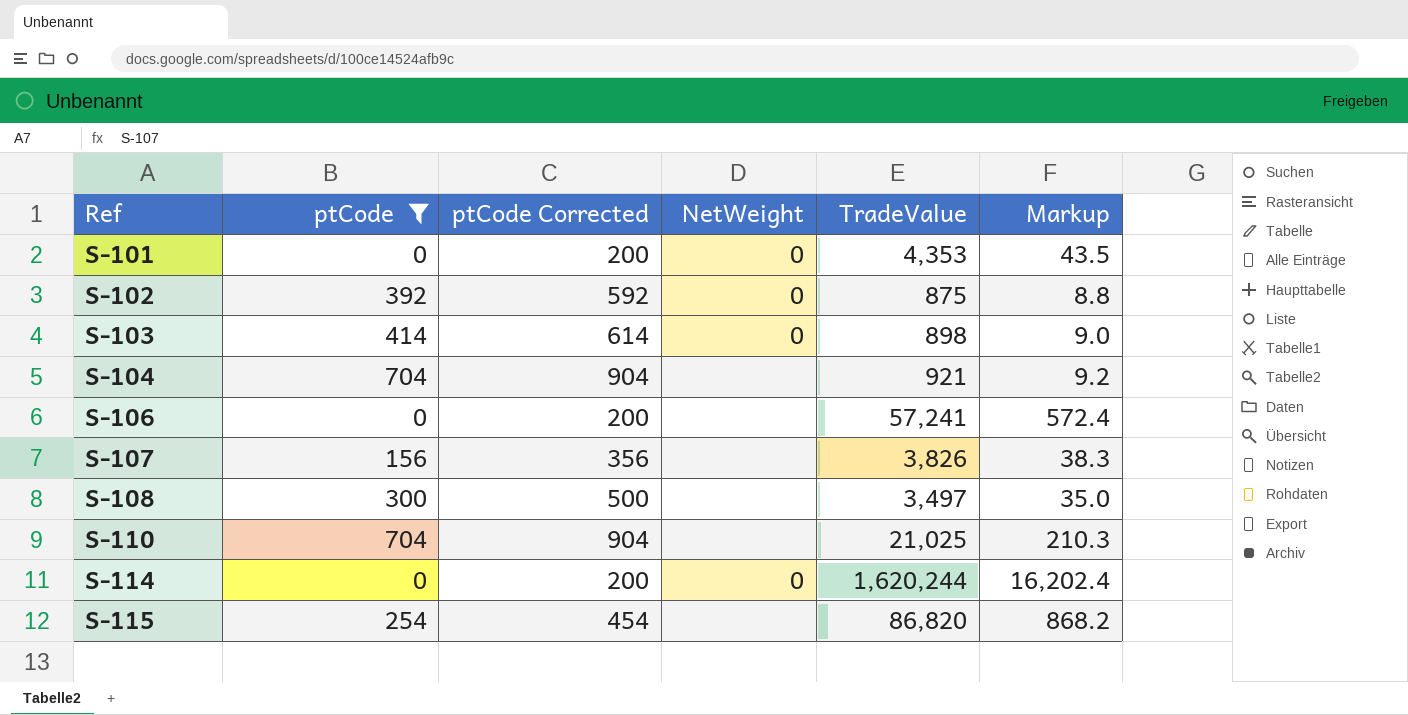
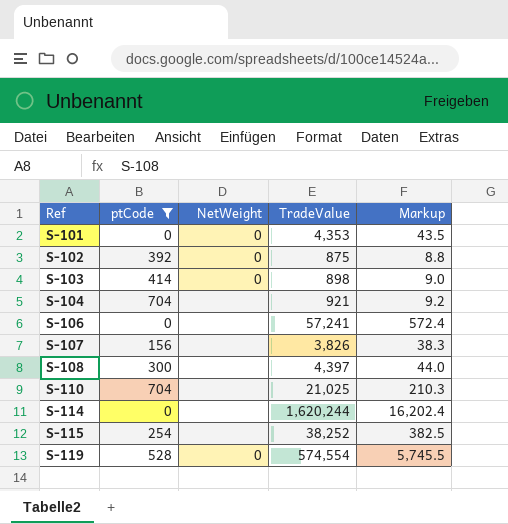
column ptCode Corrected | formula: [ptCode] + 200 -> none
S-108 | TradeValue: 3,497 -> 4,397
S-108 | Markup: 35.0 -> 44.0
S-114 | NetWeight: 0 -> none
S-115 | TradeValue: 86,820 -> 38,252
S-115 | Markup: 868.2 -> 382.5
row S-119: none -> 528 | 0 | 574,554 | 5,745.5

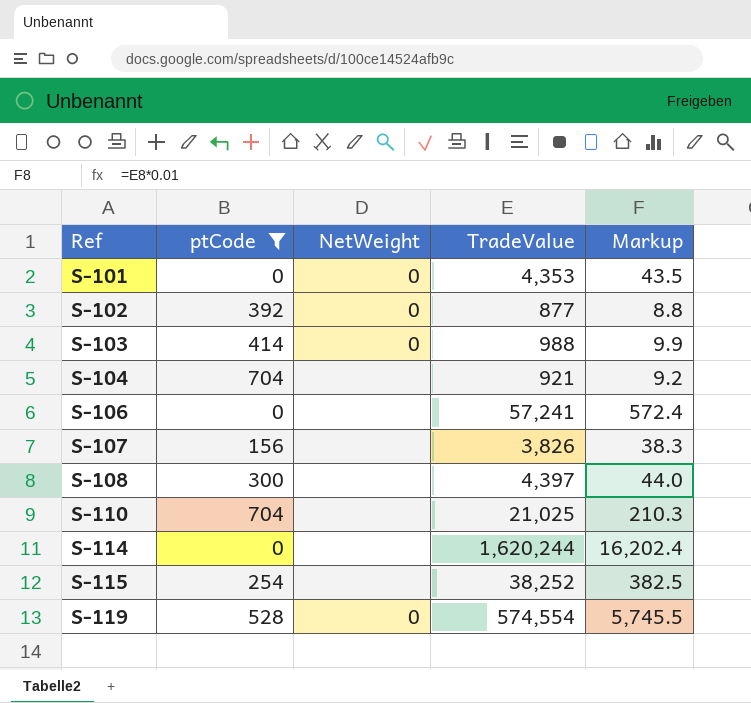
S-102 | TradeValue: 875 -> 877
S-103 | TradeValue: 898 -> 988
S-103 | Markup: 9.0 -> 9.9

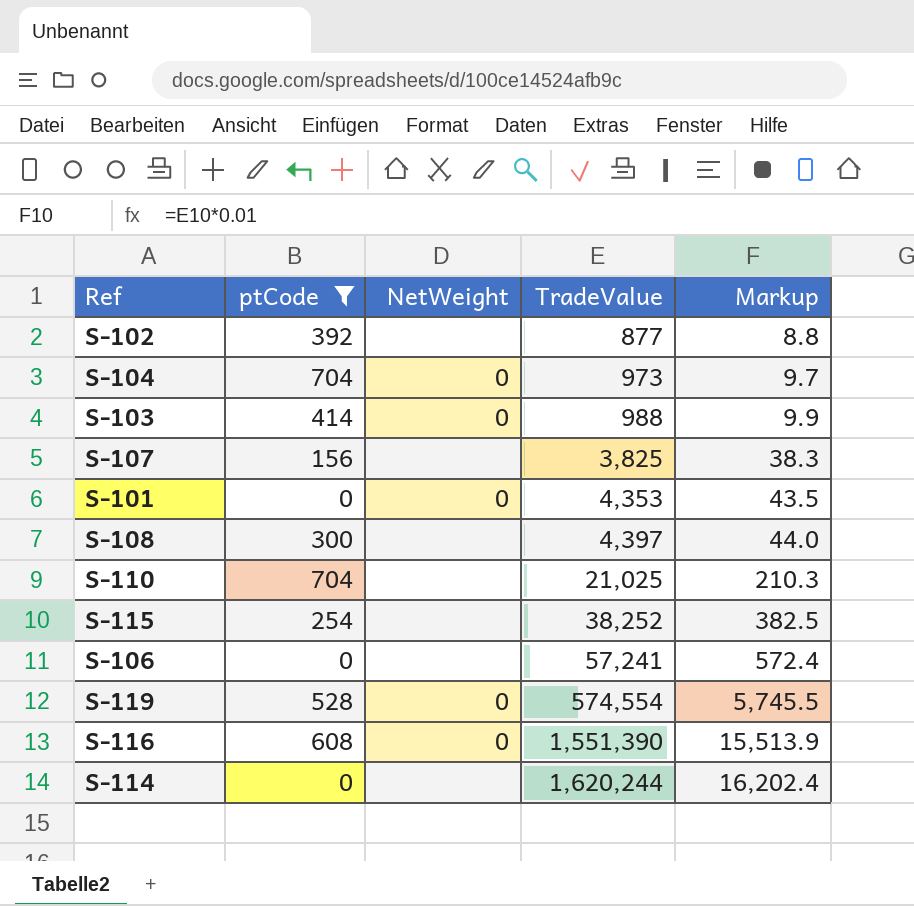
row order: Ref ascending -> TradeValue ascending
S-102 | NetWeight: 0 -> none
S-104 | NetWeight: none -> 0
S-104 | TradeValue: 921 -> 973
S-104 | Markup: 9.2 -> 9.7
S-107 | TradeValue: 3,826 -> 3,825
row S-116: none -> 608 | 0 | 1,551,390 | 15,513.9

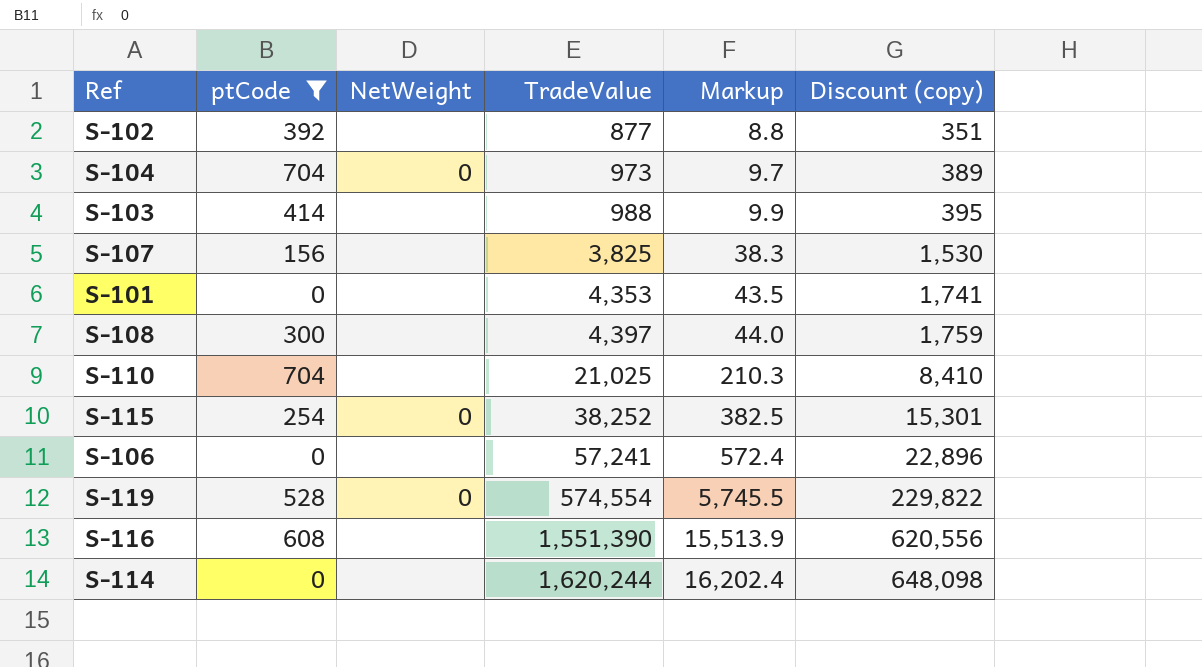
column Discount (copy) | formula: none -> [TradeValue] * 0.4
S-103 | NetWeight: 0 -> none
S-101 | NetWeight: 0 -> none
S-115 | NetWeight: none -> 0
S-116 | NetWeight: 0 -> none

